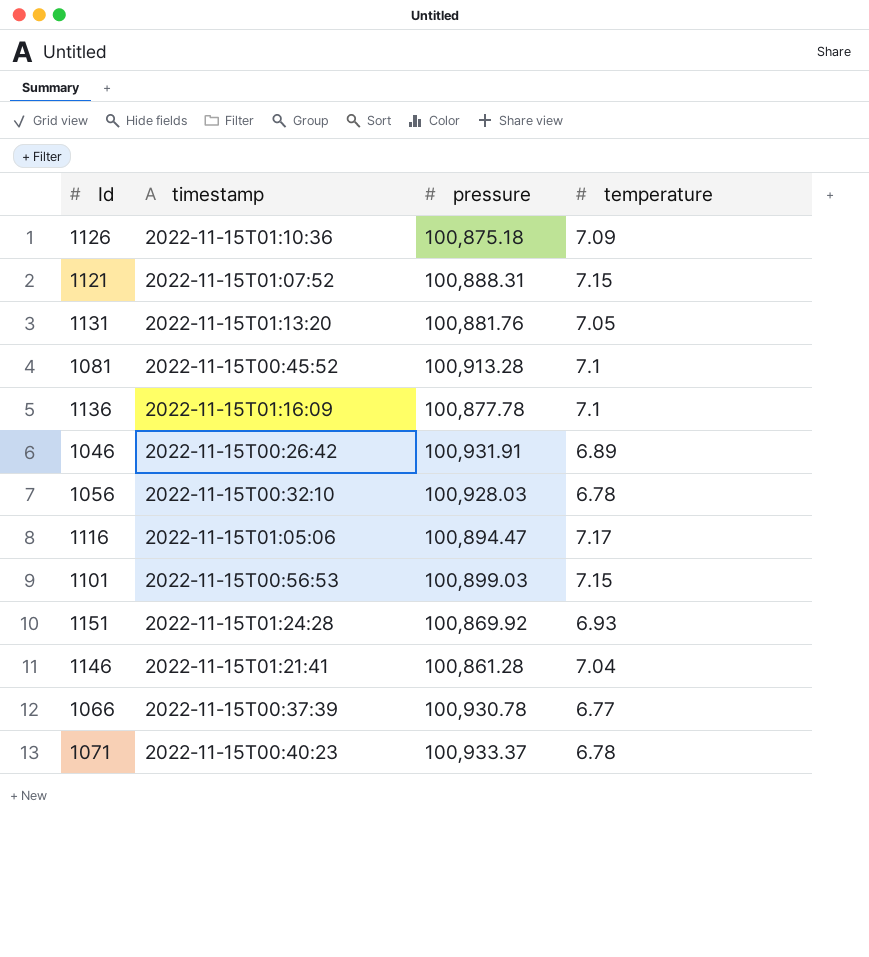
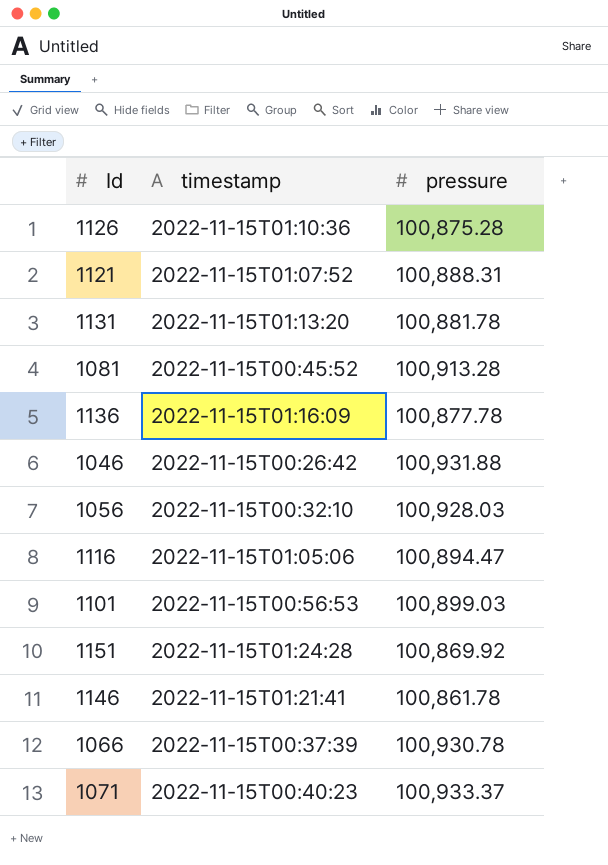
column temperature | position: 4 -> none
1126 | pressure: 100,875.18 -> 100,875.28
1131 | pressure: 100,881.76 -> 100,881.78
1046 | pressure: 100,931.91 -> 100,931.88
1146 | pressure: 100,861.28 -> 100,861.78

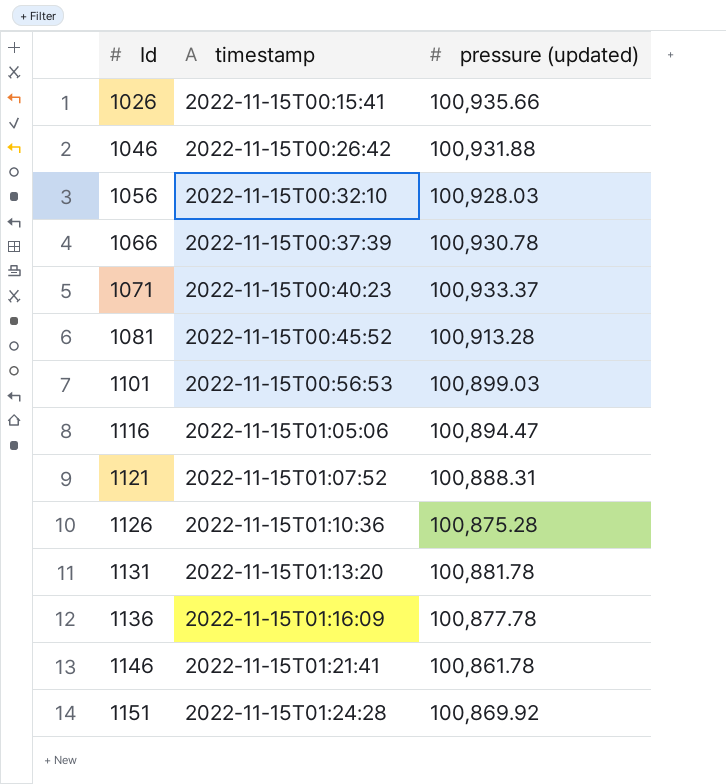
row order: none -> Id ascending
column name: pressure -> pressure (updated)
row 1026: none -> 2022-11-15T00:15:41 | 100,935.66

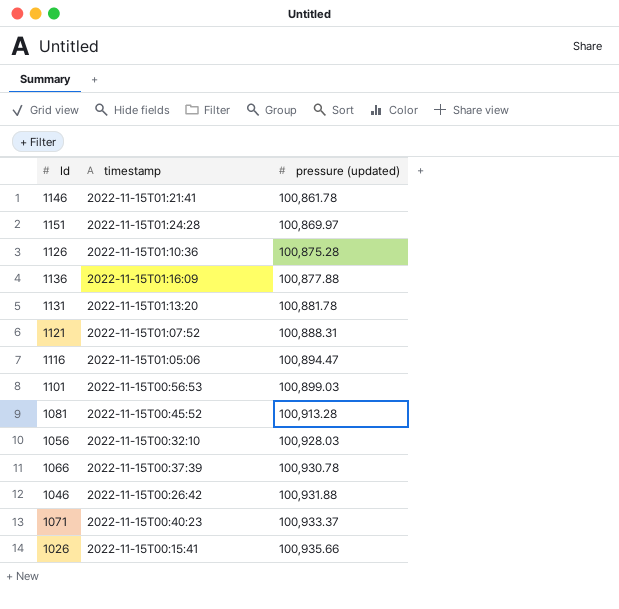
row order: Id ascending -> pressure (updated) ascending
1151 | pressure (updated): 100,869.92 -> 100,869.97
1136 | pressure (updated): 100,877.78 -> 100,877.88

